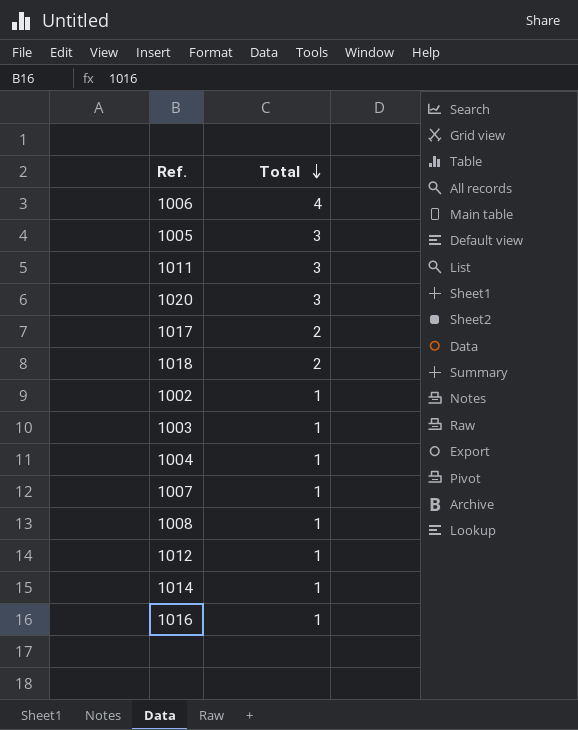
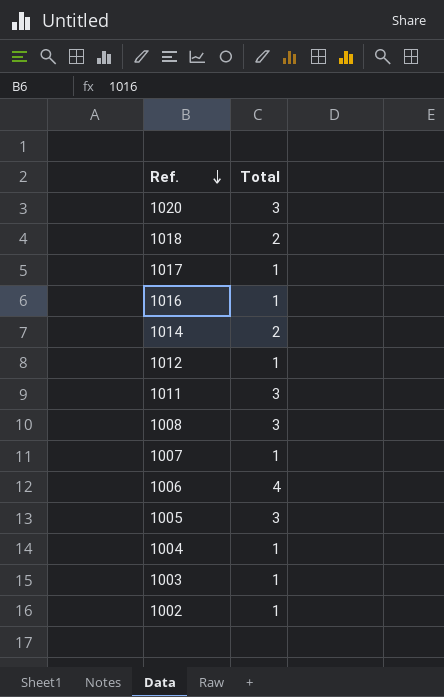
row order: Total descending -> Ref. descending
1017 | Total: 2 -> 1
1014 | Total: 1 -> 2
1008 | Total: 1 -> 3

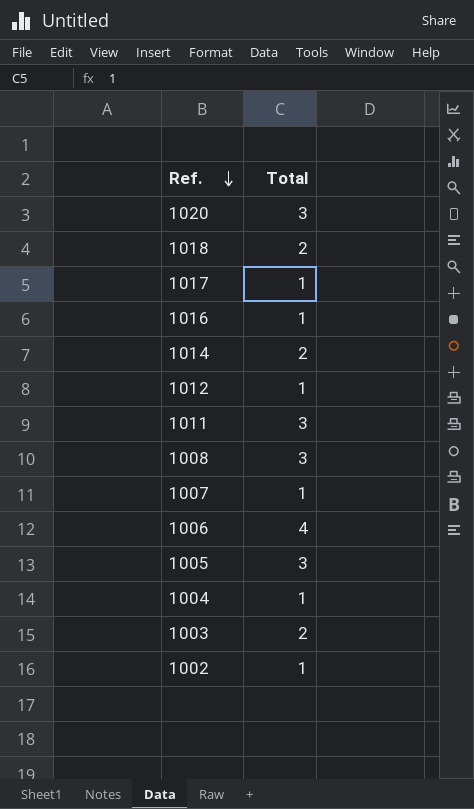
1003 | Total: 1 -> 2

